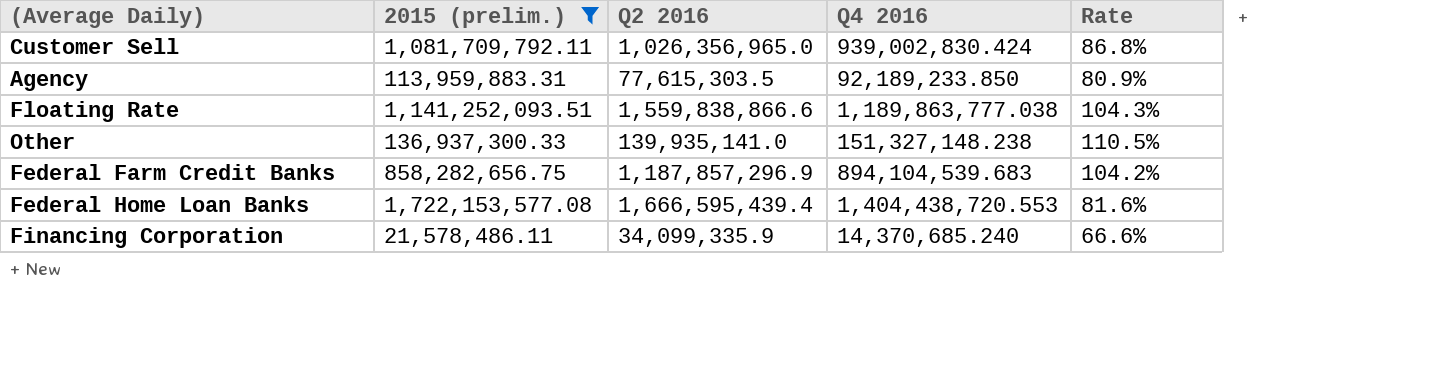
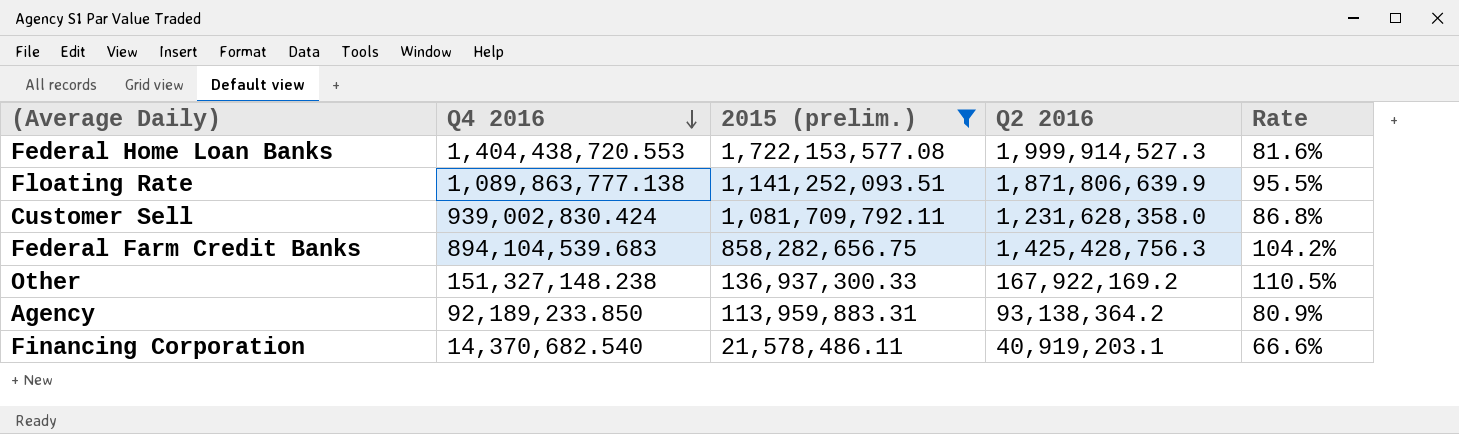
row order: none -> Q4 2016 descending
column Q4 2016 | position: 4 -> 2
Federal Home Loan Banks | Q2 2016: 1,666,595,439.4 -> 1,999,914,527.3
Floating Rate | Q4 2016: 1,189,863,777.038 -> 1,089,863,777.138
Floating Rate | Q2 2016: 1,559,838,866.6 -> 1,871,806,639.9
Floating Rate | Rate: 104.3% -> 95.5%
Customer Sell | Q2 2016: 1,026,356,965.0 -> 1,231,628,358.0
Federal Farm Credit Banks | Q2 2016: 1,187,857,296.9 -> 1,425,428,756.3
Other | Q2 2016: 139,935,141.0 -> 167,922,169.2
Agency | Q2 2016: 77,615,303.5 -> 93,138,364.2
Financing Corporation | Q4 2016: 14,370,685.240 -> 14,370,682.540
Financing Corporation | Q2 2016: 34,099,335.9 -> 40,919,203.1

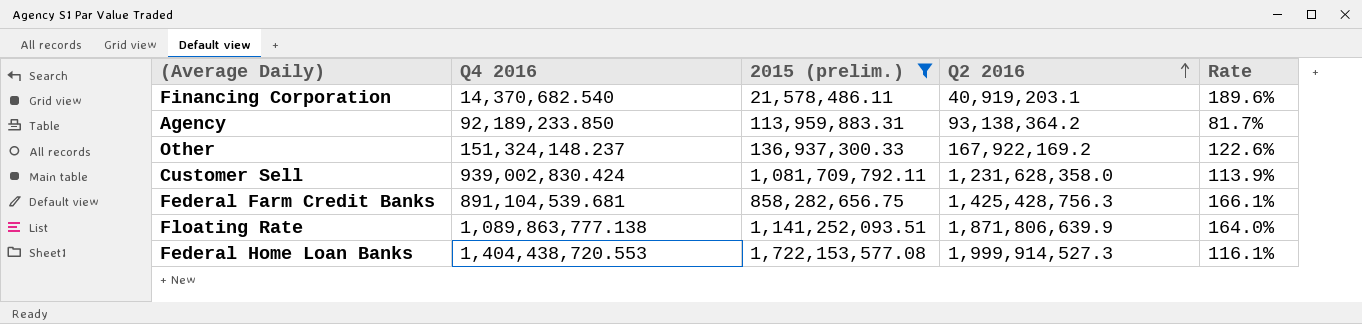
row order: Q4 2016 descending -> Q2 2016 ascending
column Rate | formula: [Q4 2016] / [2015 (prelim.)] -> [Q2 2016] / [2015 (prelim.)]
Other | Q4 2016: 151,327,148.238 -> 151,324,148.237
Federal Farm Credit Banks | Q4 2016: 894,104,539.683 -> 891,104,539.681

